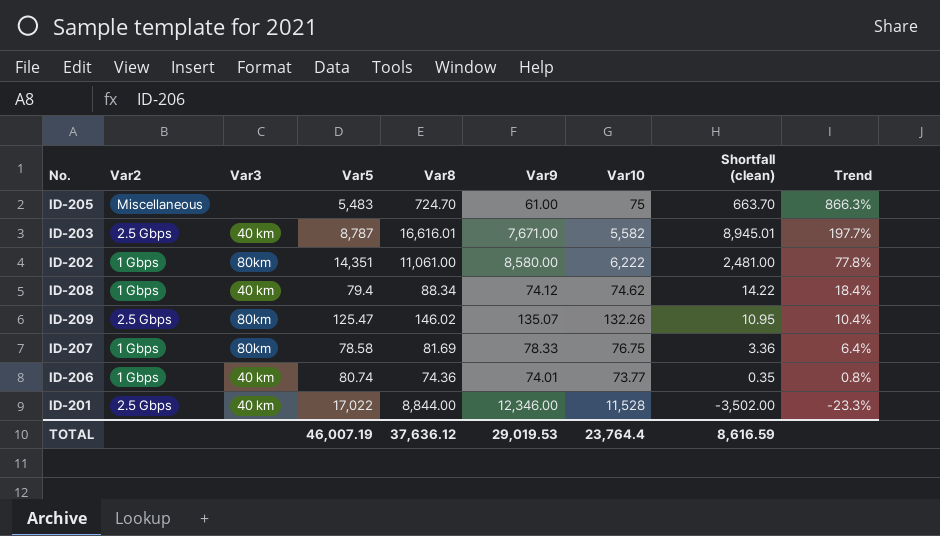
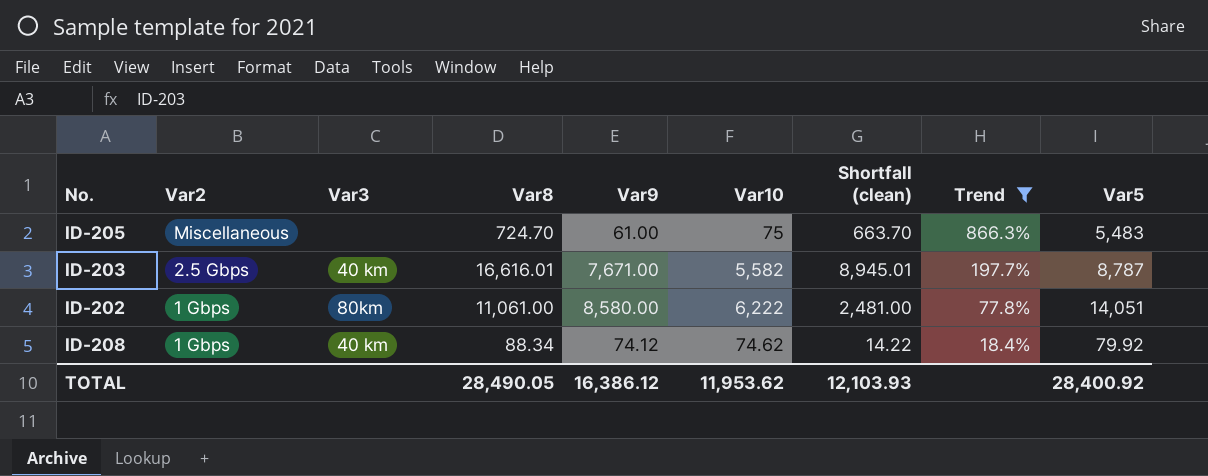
filter: none -> Trend >= 18.4%
column Var5 | position: 4 -> 9
ID-202 | Var5: 14,351 -> 14,051
ID-208 | Var5: 79.4 -> 79.92
TOTAL | Var8: 37,636.12 -> 28,490.05
TOTAL | Var9: 29,019.53 -> 16,386.12
TOTAL | Var10: 23,764.4 -> 11,953.62
TOTAL | Shortfall (clean): 8,616.59 -> 12,103.93
TOTAL | Var5: 46,007.19 -> 28,400.92

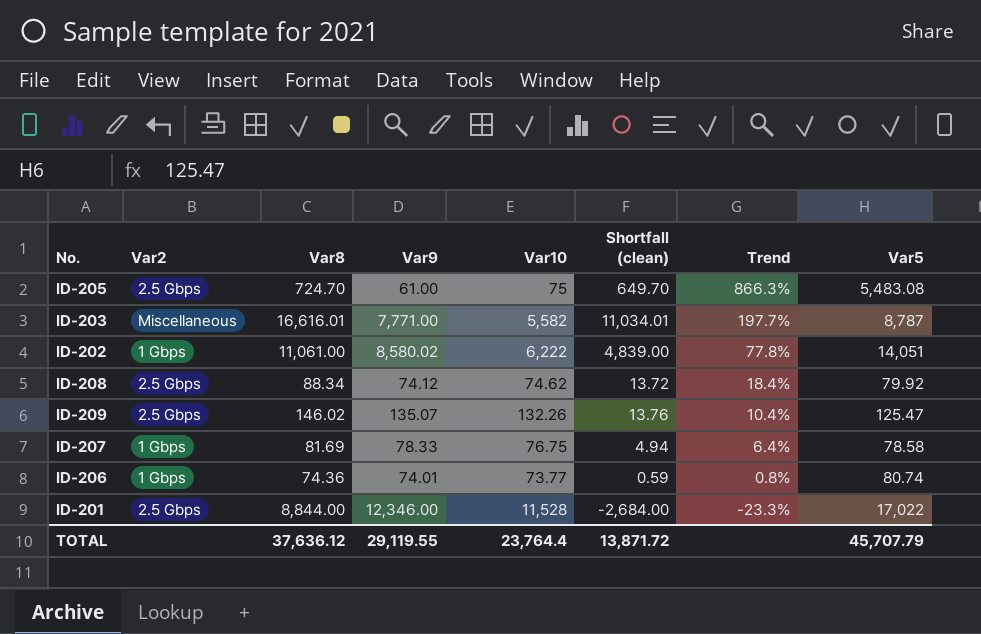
filter: Trend >= 18.4% -> none
column Var3 | position: 3 -> none
column Shortfall (clean) | formula: [Var8] - [Var9] -> [Var8] - [Var10]
ID-205 | Var2: Miscellaneous -> 2.5 Gbps
ID-205 | Var5: 5,483 -> 5,483.08
ID-203 | Var2: 2.5 Gbps -> Miscellaneous
ID-203 | Var9: 7,671.00 -> 7,771.00
ID-202 | Var9: 8,580.00 -> 8,580.02
ID-208 | Var2: 1 Gbps -> 2.5 Gbps
TOTAL | Var8: 28,490.05 -> 37,636.12
TOTAL | Var9: 16,386.12 -> 29,119.55
TOTAL | Var10: 11,953.62 -> 23,764.4
TOTAL | Shortfall (clean): 12,103.93 -> 13,871.72
TOTAL | Var5: 28,400.92 -> 45,707.79

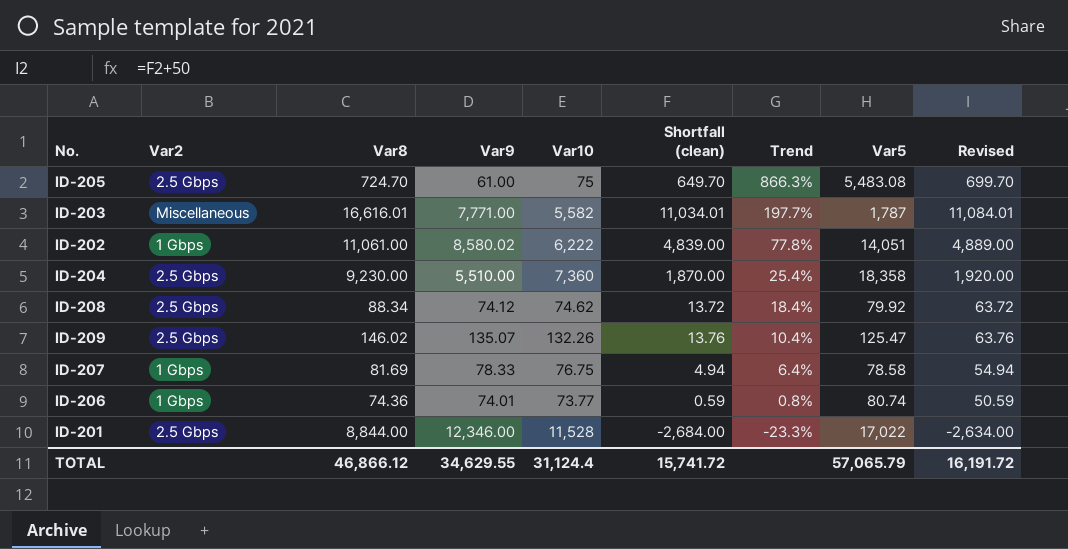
column Revised | formula: none -> [Shortfall (clean)] + 50
ID-203 | Var5: 8,787 -> 1,787
row ID-204: none -> 2.5 Gbps | 9,230.00 | 5,510.00 | 7,360 | 1,870.00 | 25.4% | 18,358 | 1,920.00
TOTAL | Var8: 37,636.12 -> 46,866.12
TOTAL | Var9: 29,119.55 -> 34,629.55
TOTAL | Var10: 23,764.4 -> 31,124.4
TOTAL | Shortfall (clean): 13,871.72 -> 15,741.72
TOTAL | Var5: 45,707.79 -> 57,065.79

